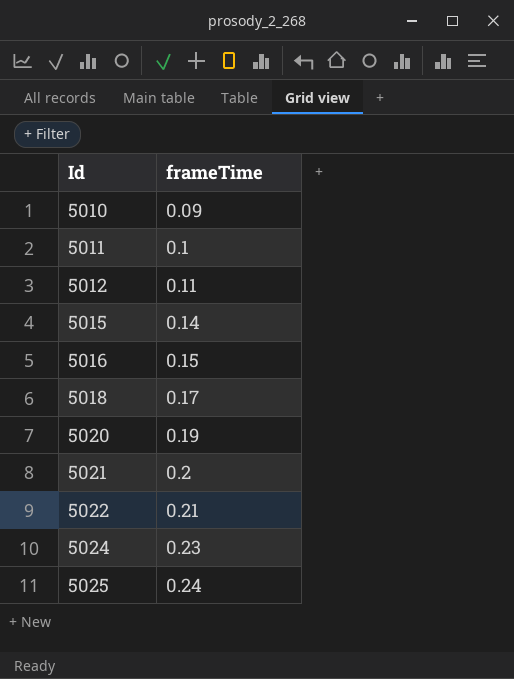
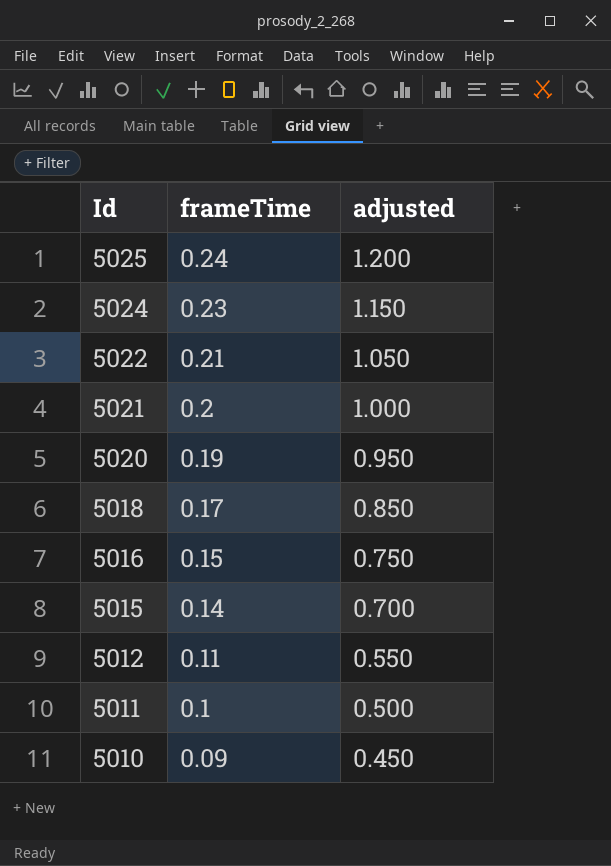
row order: Id ascending -> Id descending
column adjusted | formula: none -> [frameTime] * 5

